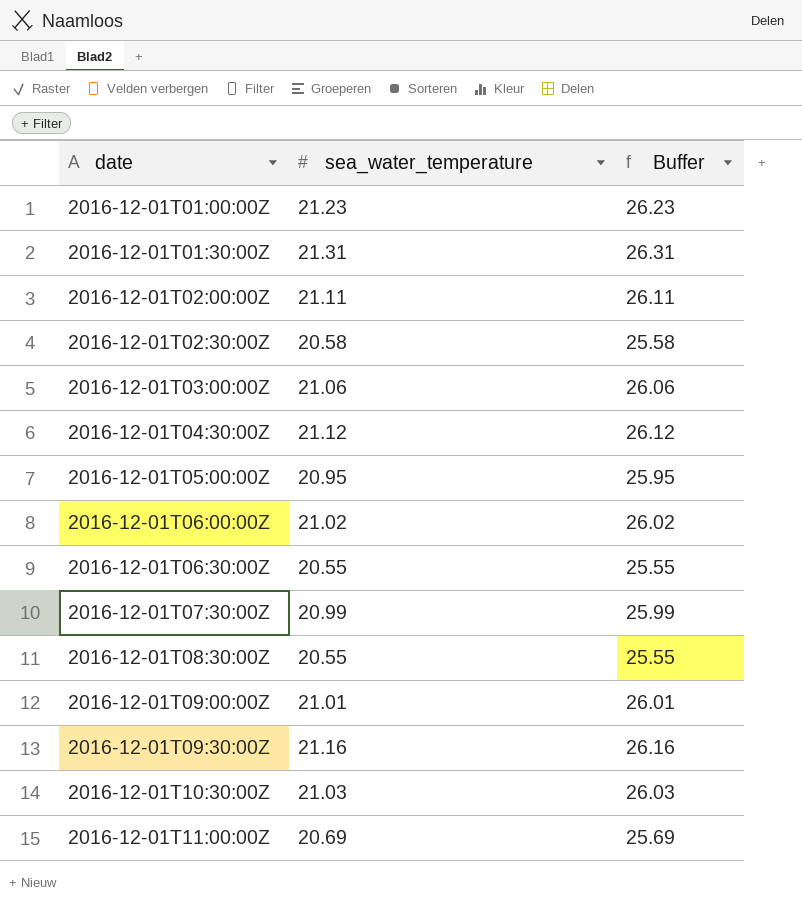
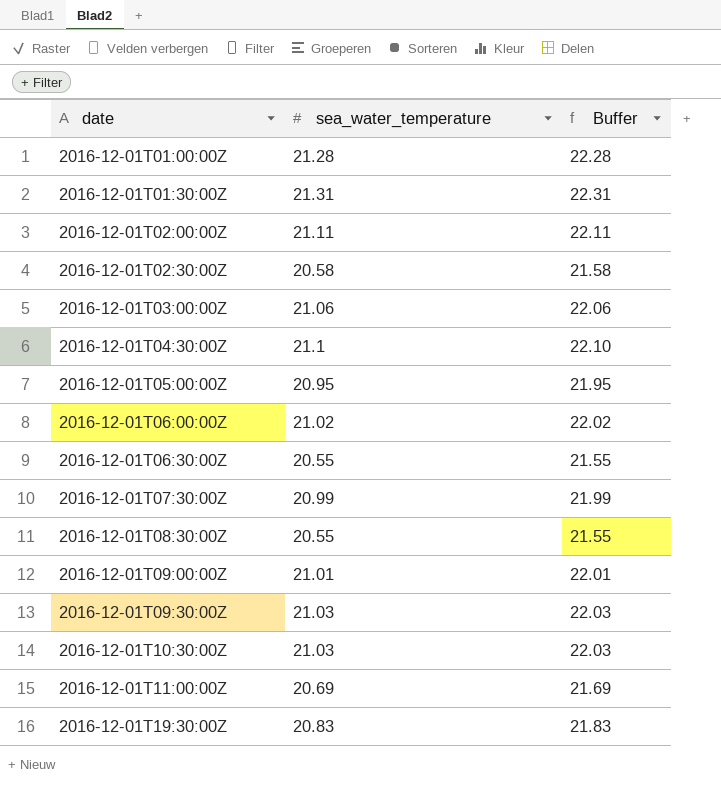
column Buffer | formula: [sea_water_temperature] + 5 -> [sea_water_temperature] + 1
2016-12-01T01:00:00Z | sea_water_temperature: 21.23 -> 21.28
2016-12-01T04:30:00Z | sea_water_temperature: 21.12 -> 21.1
2016-12-01T09:30:00Z | sea_water_temperature: 21.16 -> 21.03
row 2016-12-01T19:30:00Z: none -> 20.83 | 21.83

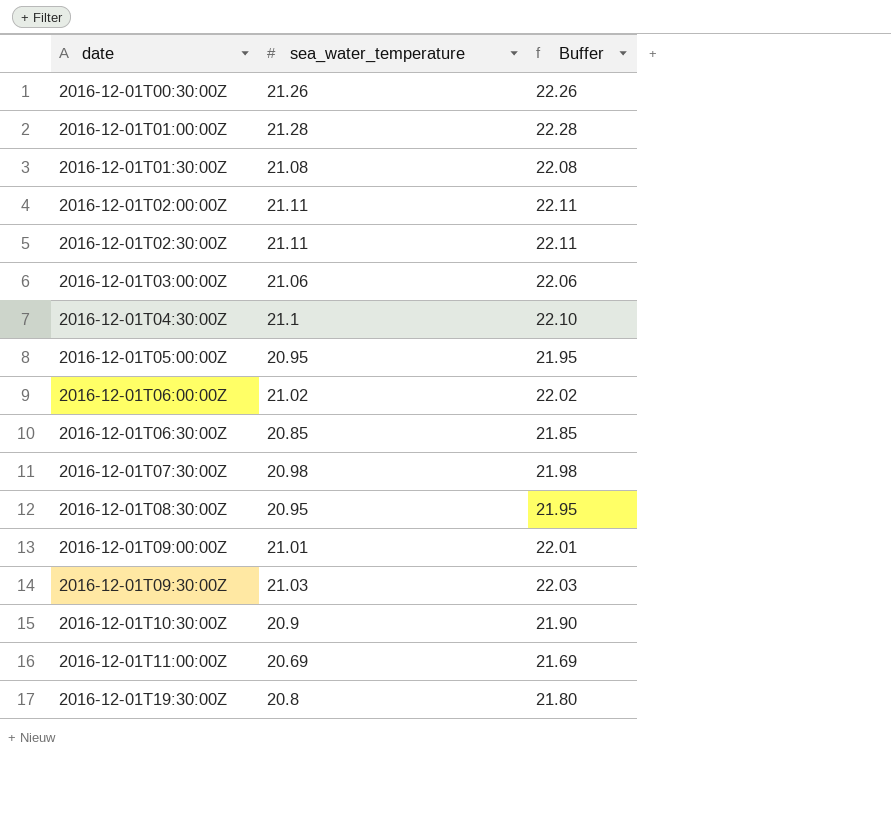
row 2016-12-01T00:30:00Z: none -> 21.26 | 22.26
2016-12-01T01:30:00Z | sea_water_temperature: 21.31 -> 21.08
2016-12-01T01:30:00Z | Buffer: 22.31 -> 22.08
2016-12-01T02:30:00Z | sea_water_temperature: 20.58 -> 21.11
2016-12-01T02:30:00Z | Buffer: 21.58 -> 22.11
2016-12-01T06:30:00Z | sea_water_temperature: 20.55 -> 20.85
2016-12-01T06:30:00Z | Buffer: 21.55 -> 21.85
2016-12-01T07:30:00Z | sea_water_temperature: 20.99 -> 20.98
2016-12-01T07:30:00Z | Buffer: 21.99 -> 21.98
2016-12-01T08:30:00Z | sea_water_temperature: 20.55 -> 20.95
2016-12-01T08:30:00Z | Buffer: 21.55 -> 21.95
2016-12-01T10:30:00Z | sea_water_temperature: 21.03 -> 20.9
2016-12-01T10:30:00Z | Buffer: 22.03 -> 21.90
2016-12-01T19:30:00Z | sea_water_temperature: 20.83 -> 20.8
2016-12-01T19:30:00Z | Buffer: 21.83 -> 21.80

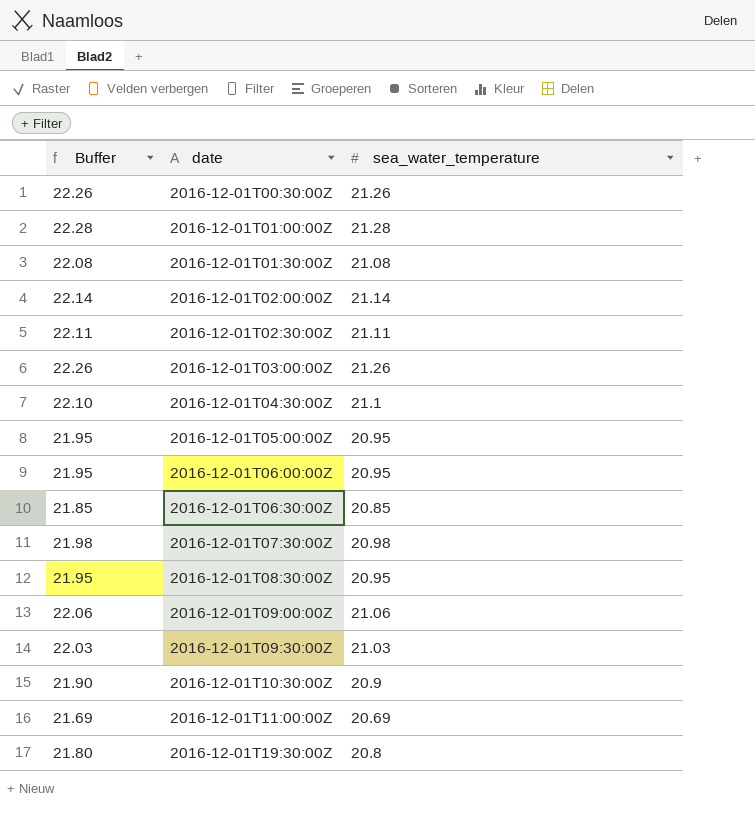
column Buffer | position: 3 -> 1
2016-12-01T02:00:00Z | Buffer: 22.11 -> 22.14
2016-12-01T02:00:00Z | sea_water_temperature: 21.11 -> 21.14
2016-12-01T03:00:00Z | Buffer: 22.06 -> 22.26
2016-12-01T03:00:00Z | sea_water_temperature: 21.06 -> 21.26
2016-12-01T06:00:00Z | Buffer: 22.02 -> 21.95
2016-12-01T06:00:00Z | sea_water_temperature: 21.02 -> 20.95
2016-12-01T09:00:00Z | Buffer: 22.01 -> 22.06
2016-12-01T09:00:00Z | sea_water_temperature: 21.01 -> 21.06

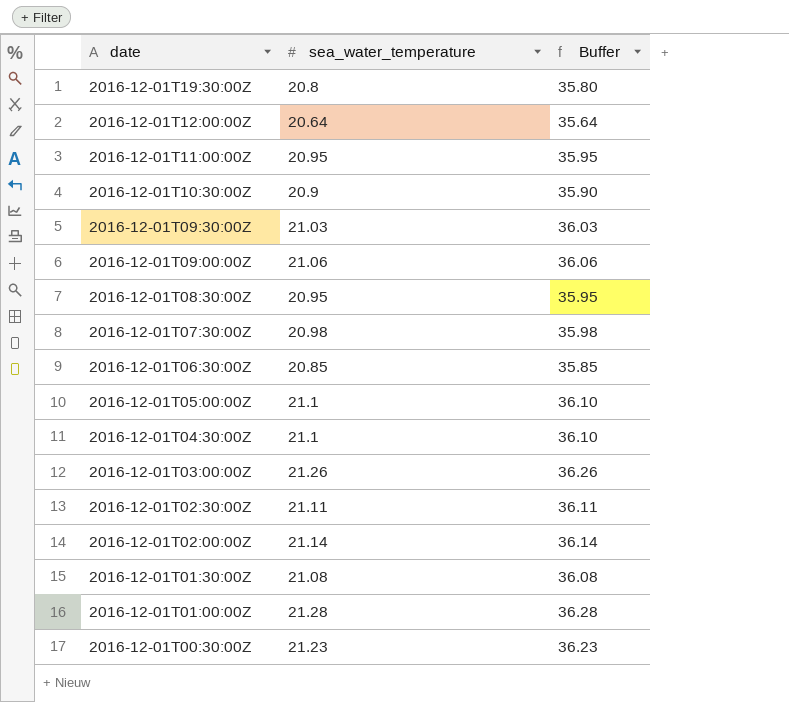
row order: date ascending -> date descending
column Buffer | formula: [sea_water_temperature] + 1 -> [sea_water_temperature] + 15
column Buffer | position: 1 -> 3
row 2016-12-01T06:00:00Z: 21.95 | 20.95 -> none
row 2016-12-01T12:00:00Z: none -> 20.64 | 35.64
2016-12-01T11:00:00Z | sea_water_temperature: 20.69 -> 20.95
2016-12-01T05:00:00Z | sea_water_temperature: 20.95 -> 21.1
2016-12-01T00:30:00Z | sea_water_temperature: 21.26 -> 21.23

